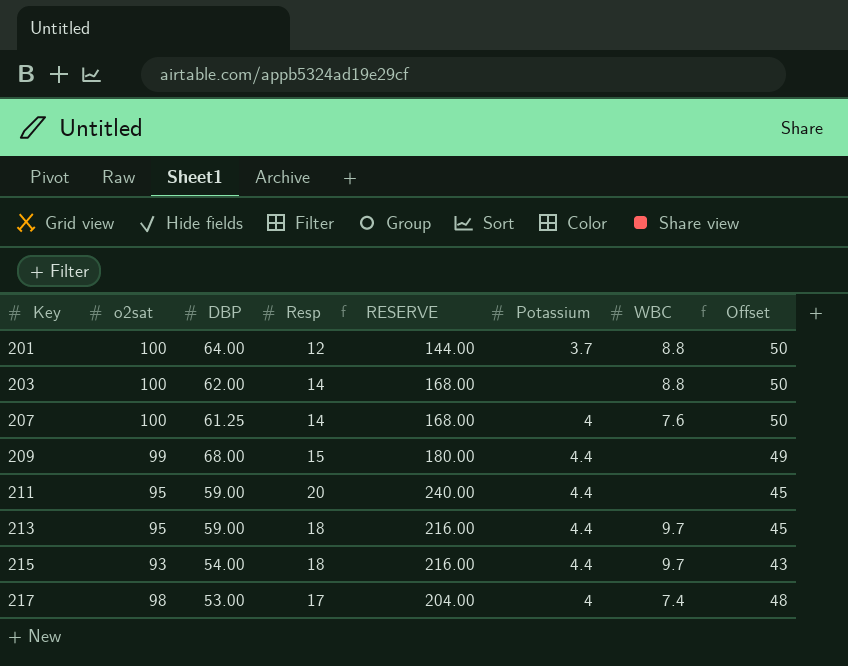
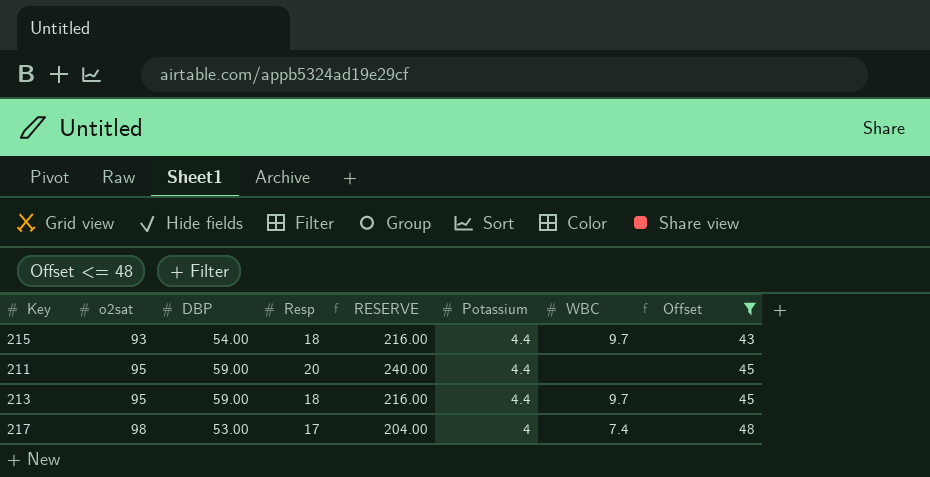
filter: none -> Offset <= 48
row order: Key ascending -> o2sat ascending

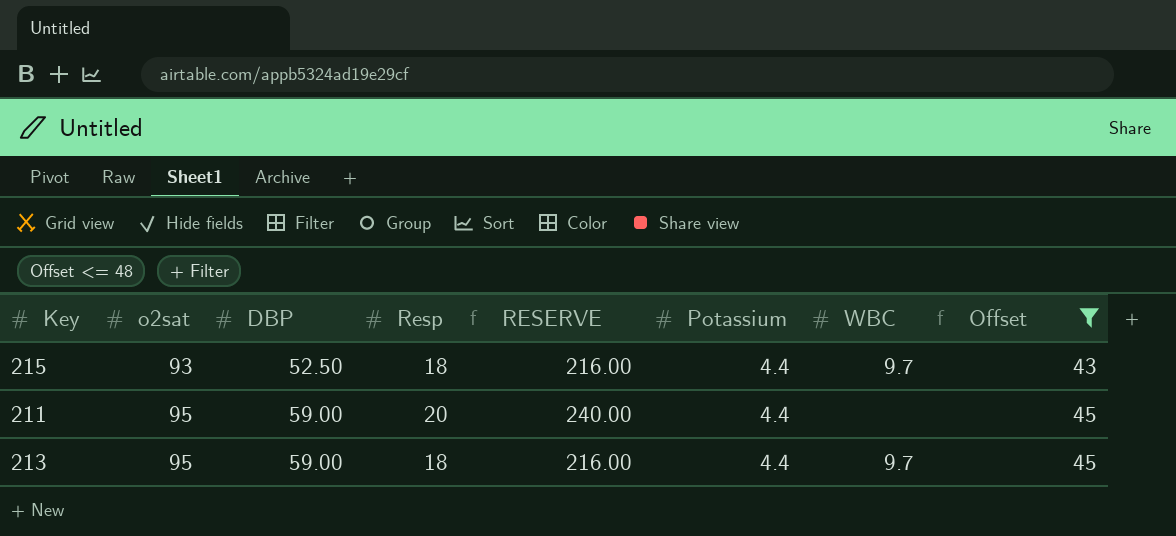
row 217: 98 | 53.00 | 17 | 204.00 | 4 | 7.4 | 48 -> none
215 | DBP: 54.00 -> 52.50

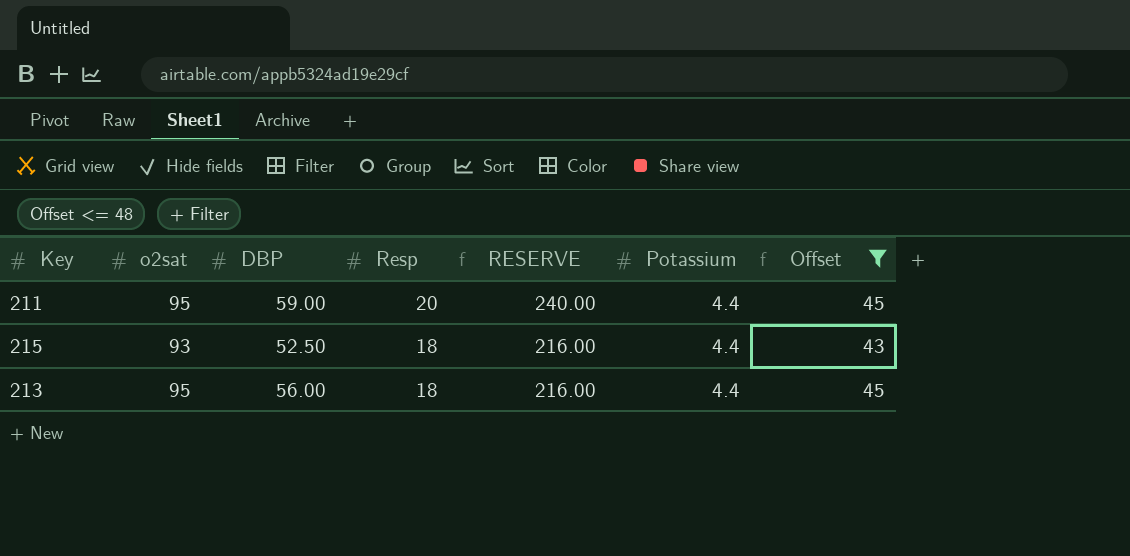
row order: o2sat ascending -> Resp descending
column WBC | position: 7 -> none
213 | DBP: 59.00 -> 56.00

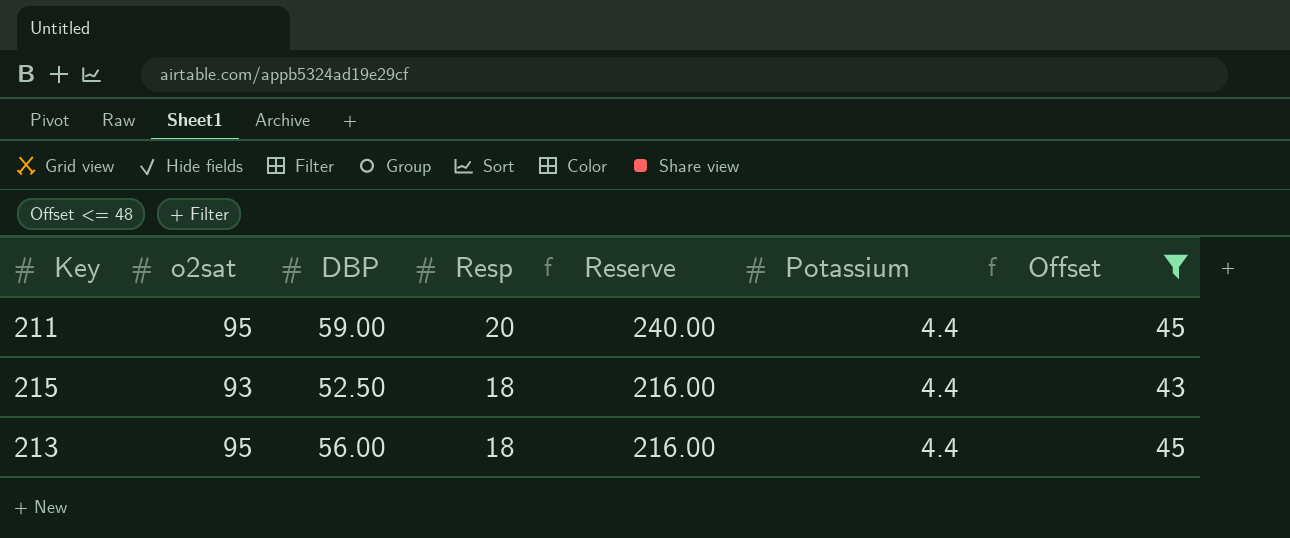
column name: RESERVE -> Reserve

